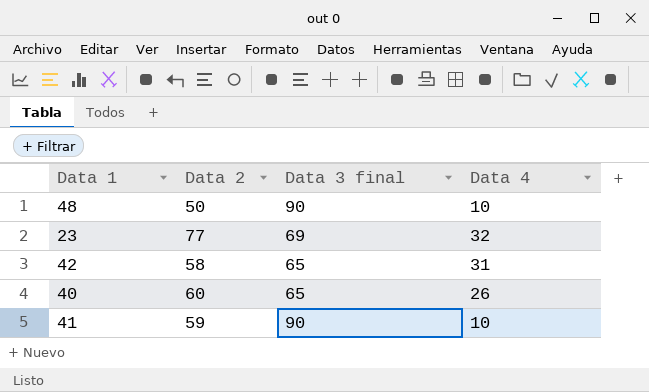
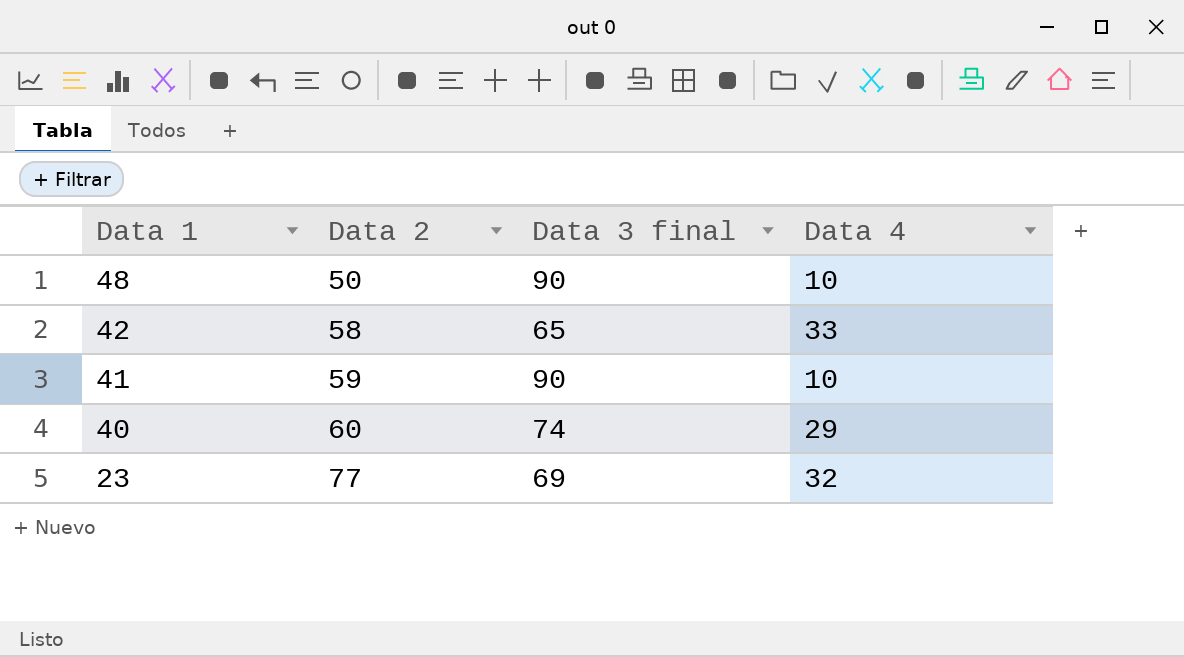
row order: none -> Data 1 descending
42 | Data 4: 31 -> 33
40 | Data 3 final: 65 -> 74
40 | Data 4: 26 -> 29

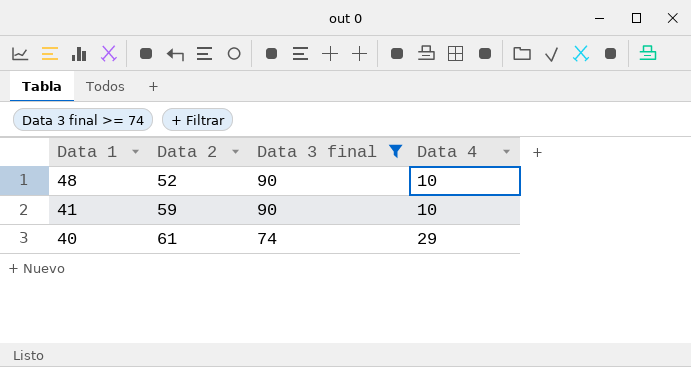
filter: none -> Data 3 final >= 74
48 | Data 2: 50 -> 52
40 | Data 2: 60 -> 61

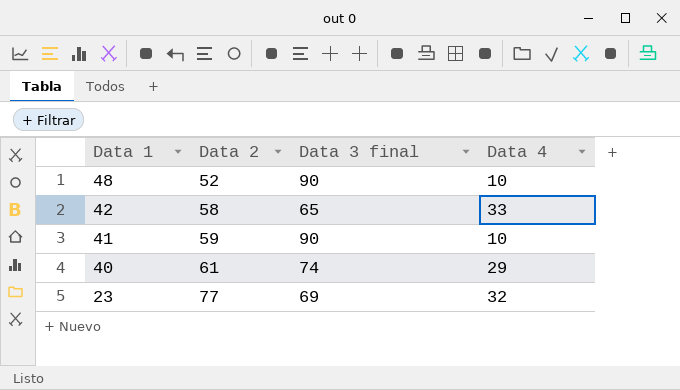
filter: Data 3 final >= 74 -> none

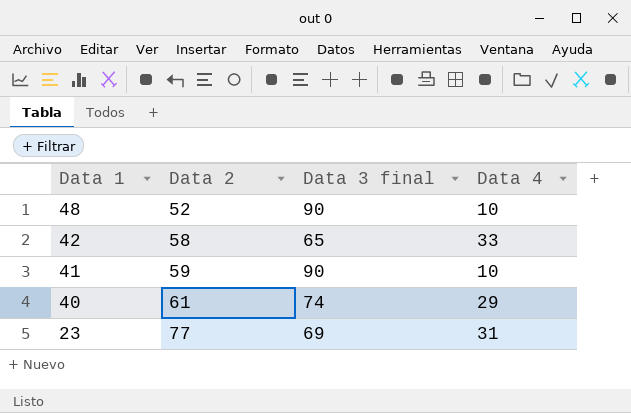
23 | Data 4: 32 -> 31

